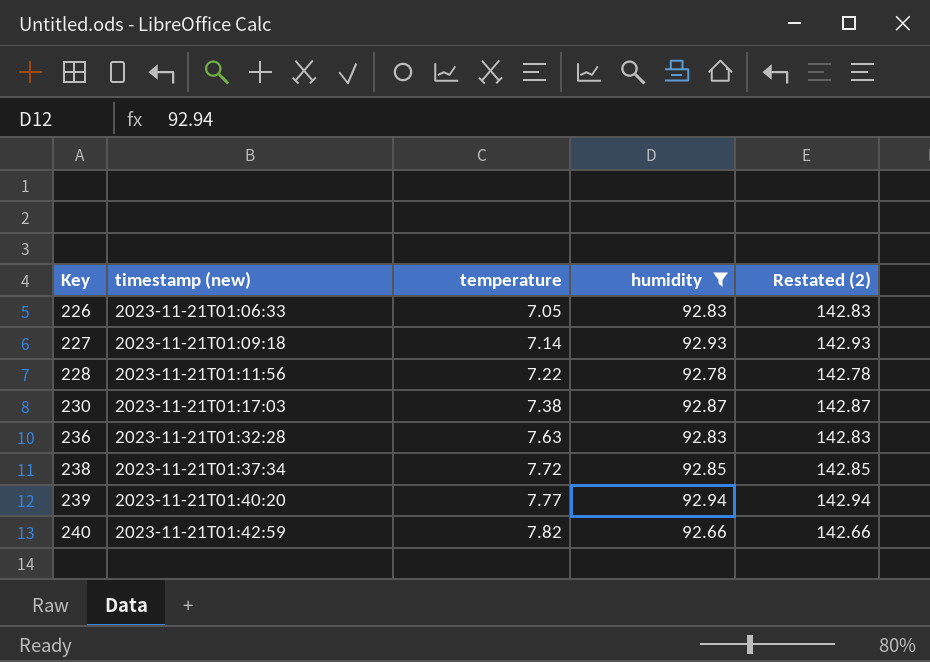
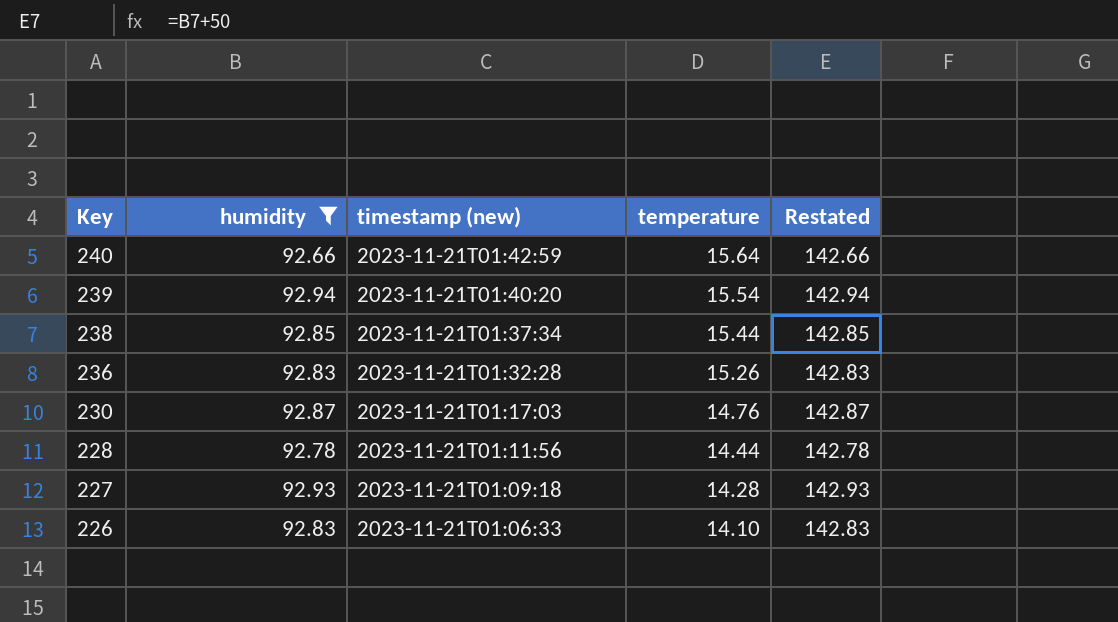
row order: Key ascending -> Key descending
column humidity | position: 4 -> 2
column name: Restated (2) -> Restated
240 | temperature: 7.82 -> 15.64
239 | temperature: 7.77 -> 15.54
238 | temperature: 7.72 -> 15.44
236 | temperature: 7.63 -> 15.26
230 | temperature: 7.38 -> 14.76
228 | temperature: 7.22 -> 14.44
227 | temperature: 7.14 -> 14.28
226 | temperature: 7.05 -> 14.10

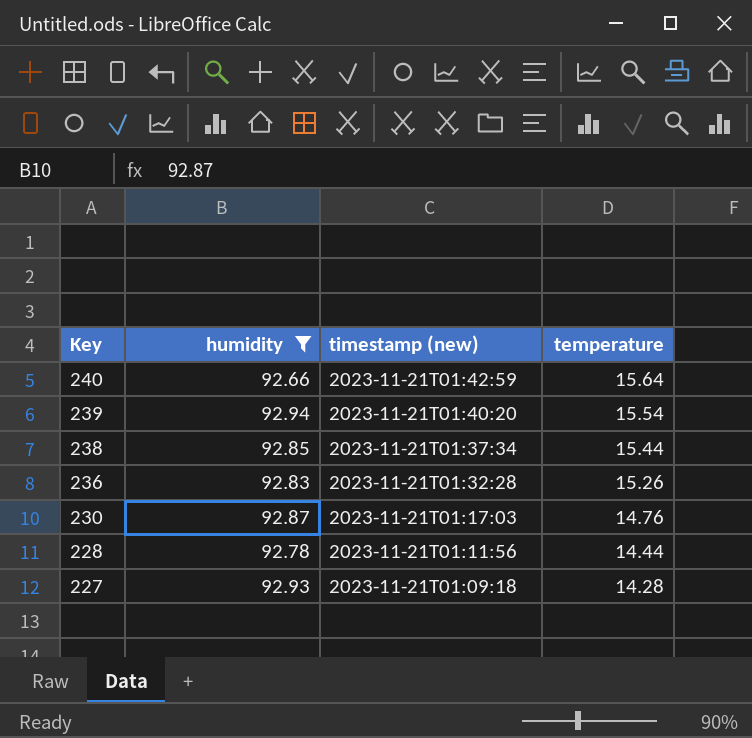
column Restated | formula: [humidity] + 50 -> none
row 226: 92.83 | 2023-11-21T01:06:33 | 14.10 | 142.83 -> none

